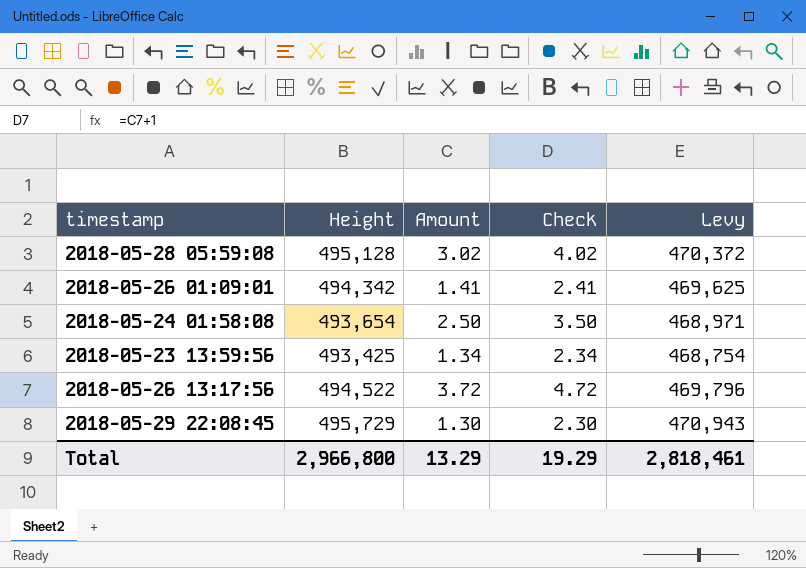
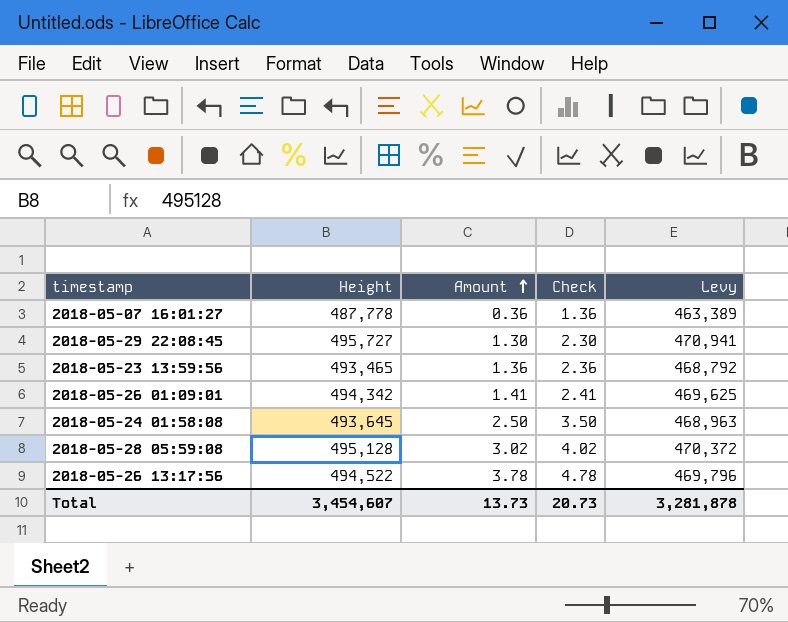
row order: none -> Amount ascending
row 2018-05-07 16:01:27: none -> 487,778 | 0.36 | 1.36 | 463,389
2018-05-29 22:08:45 | Height: 495,729 -> 495,727
2018-05-29 22:08:45 | Levy: 470,943 -> 470,941
2018-05-23 13:59:56 | Height: 493,425 -> 493,465
2018-05-23 13:59:56 | Amount: 1.34 -> 1.36
2018-05-23 13:59:56 | Check: 2.34 -> 2.36
2018-05-23 13:59:56 | Levy: 468,754 -> 468,792
2018-05-24 01:58:08 | Height: 493,654 -> 493,645
2018-05-24 01:58:08 | Levy: 468,971 -> 468,963
2018-05-26 13:17:56 | Amount: 3.72 -> 3.78
2018-05-26 13:17:56 | Check: 4.72 -> 4.78
Total | Height: 2,966,800 -> 3,454,607
Total | Amount: 13.29 -> 13.73
Total | Check: 19.29 -> 20.73
Total | Levy: 2,818,461 -> 3,281,878

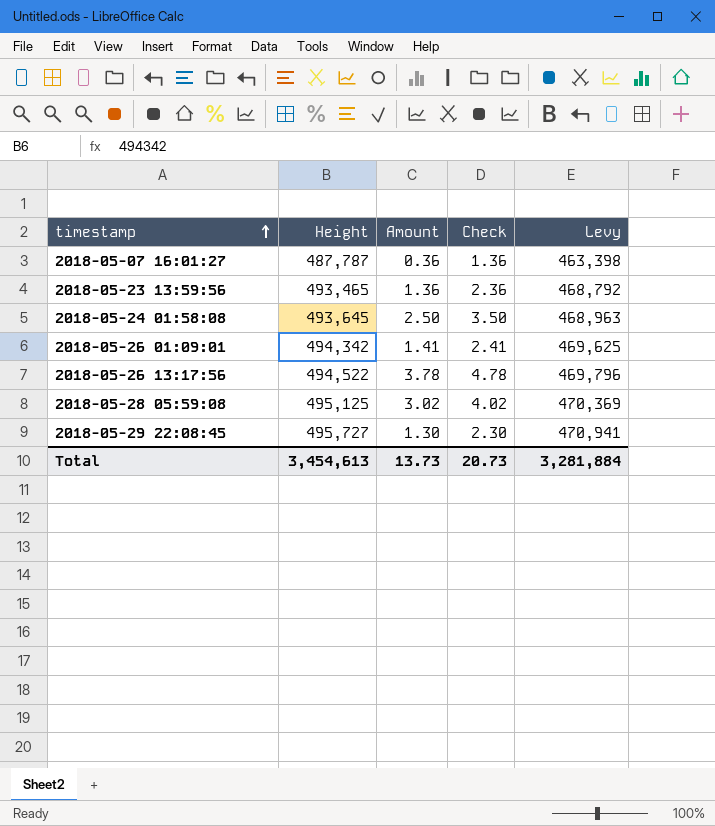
row order: Amount ascending -> timestamp ascending
2018-05-07 16:01:27 | Height: 487,778 -> 487,787
2018-05-07 16:01:27 | Levy: 463,389 -> 463,398
2018-05-28 05:59:08 | Height: 495,128 -> 495,125
2018-05-28 05:59:08 | Levy: 470,372 -> 470,369
Total | Height: 3,454,607 -> 3,454,613
Total | Levy: 3,281,878 -> 3,281,884

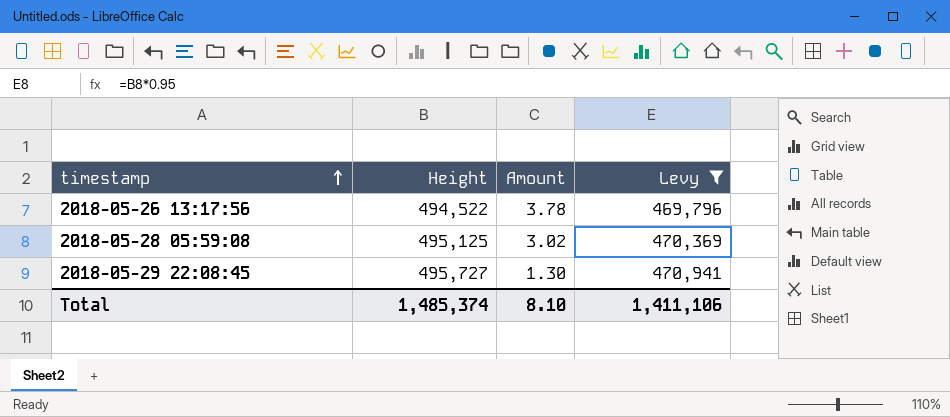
filter: none -> Levy >= 469,796
column Check | formula: [Amount] + 1 -> none
Total | Height: 3,454,613 -> 1,485,374
Total | Amount: 13.73 -> 8.10
Total | Levy: 3,281,884 -> 1,411,106

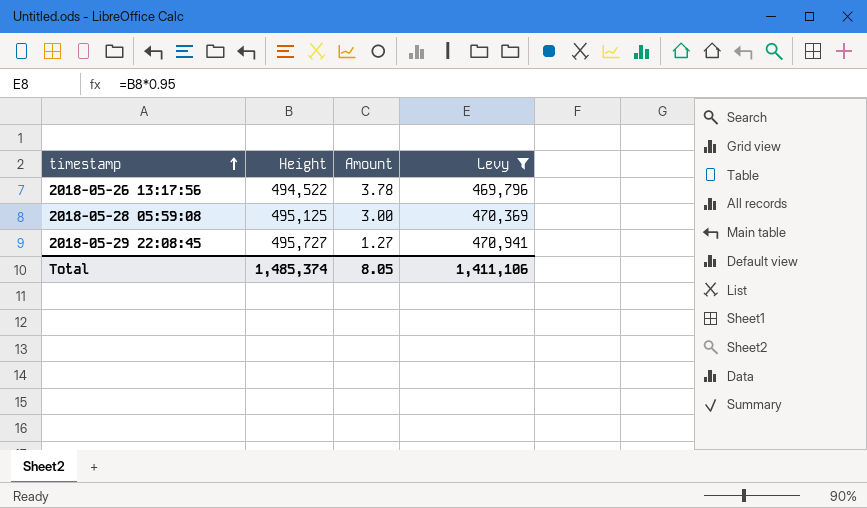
2018-05-28 05:59:08 | Amount: 3.02 -> 3.00
2018-05-29 22:08:45 | Amount: 1.30 -> 1.27
Total | Amount: 8.10 -> 8.05

